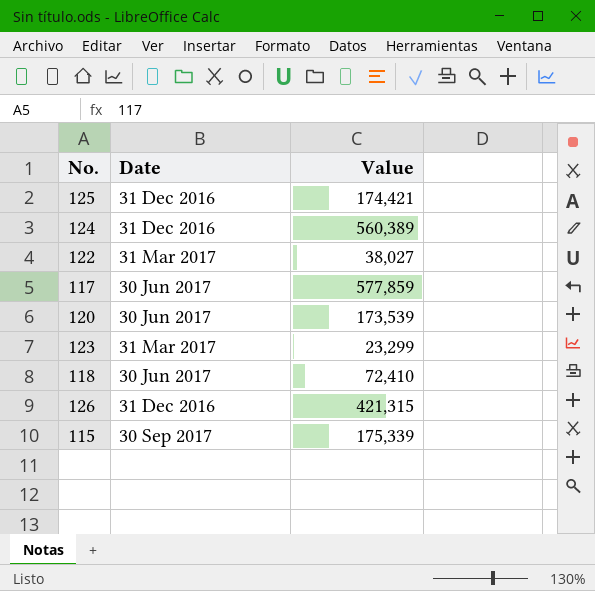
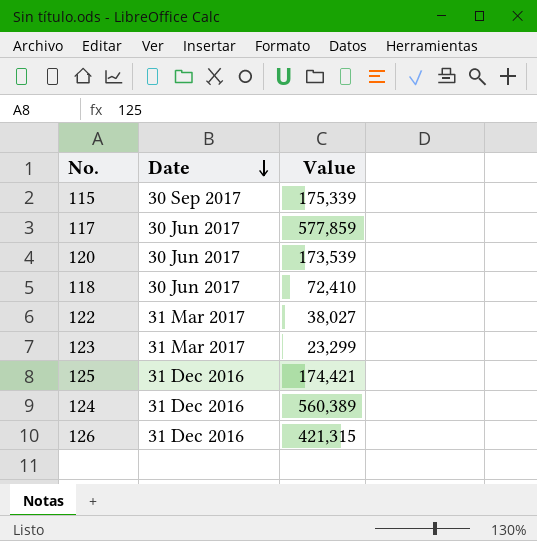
row order: none -> Date descending

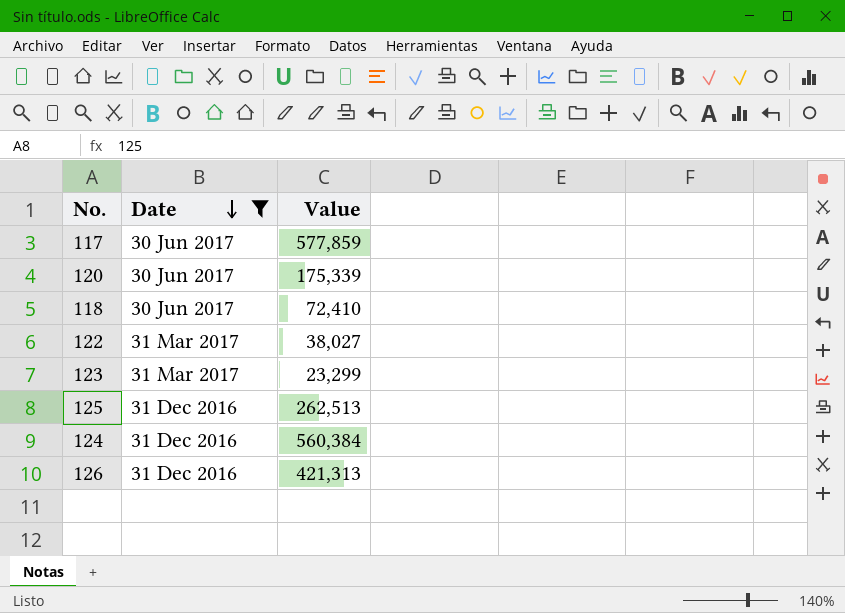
filter: none -> Date != 30 Sep 2017
120 | Value: 173,539 -> 175,339
125 | Value: 174,421 -> 262,513
124 | Value: 560,389 -> 560,384
126 | Value: 421,315 -> 421,313

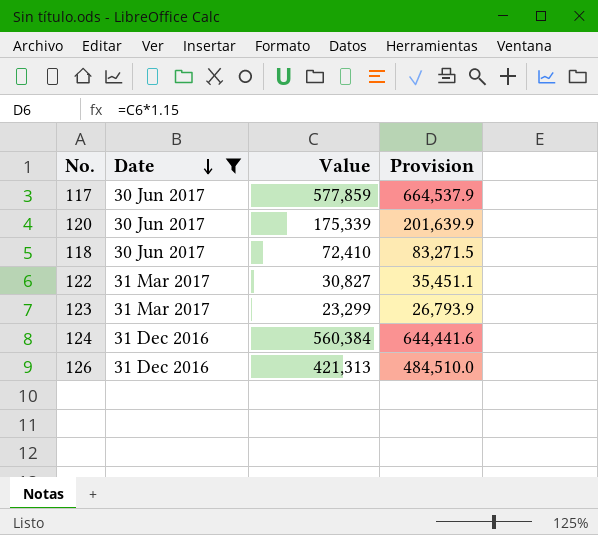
column Provision | formula: none -> [Value] * 1.15
row 125: 31 Dec 2016 | 262,513 -> none
122 | Value: 38,027 -> 30,827

